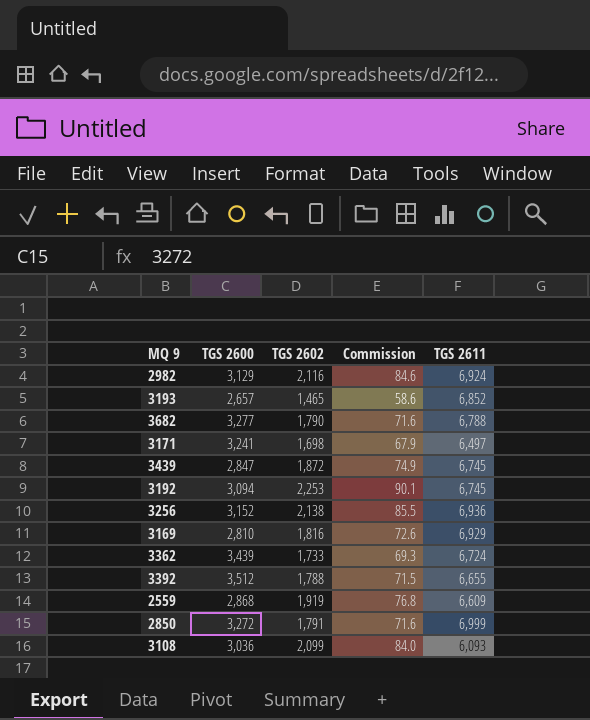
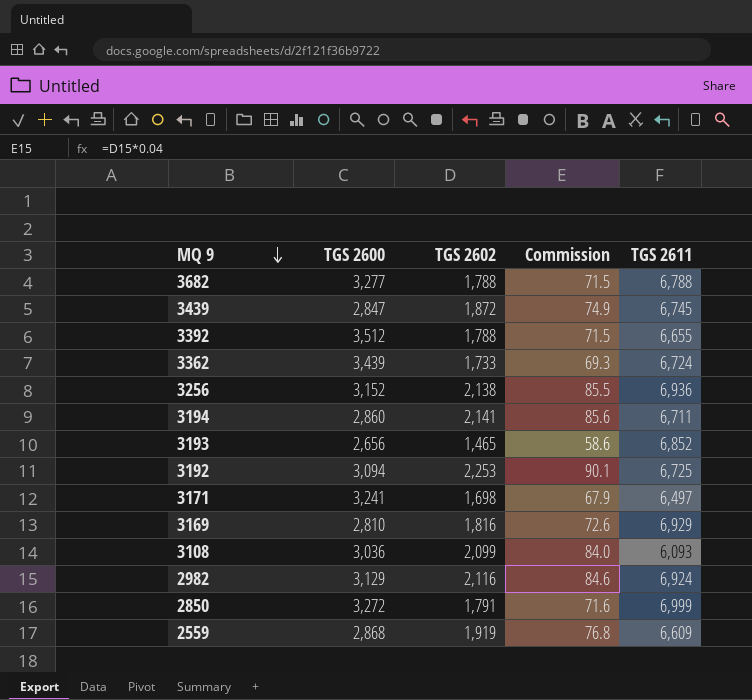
row order: none -> MQ 9 descending
3682 | TGS 2602: 1,790 -> 1,788
3682 | Commission: 71.6 -> 71.5
row 3194: none -> 2,860 | 2,141 | 85.6 | 6,711
3193 | TGS 2600: 2,657 -> 2,656
3192 | TGS 2611: 6,745 -> 6,725

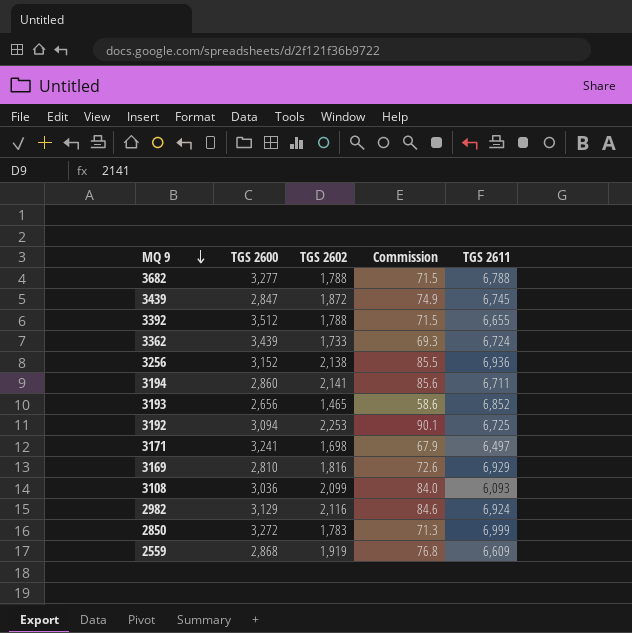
2850 | TGS 2602: 1,791 -> 1,783
2850 | Commission: 71.6 -> 71.3

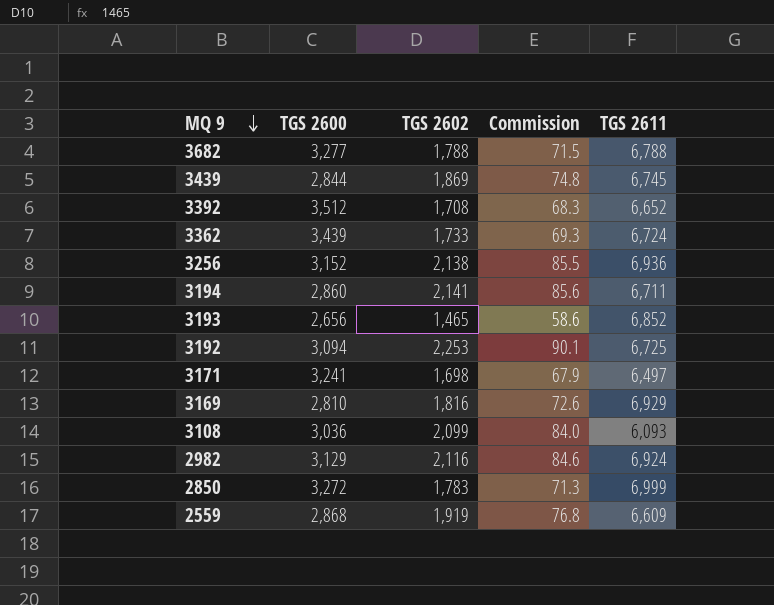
3439 | TGS 2600: 2,847 -> 2,844
3439 | TGS 2602: 1,872 -> 1,869
3439 | Commission: 74.9 -> 74.8
3392 | TGS 2602: 1,788 -> 1,708
3392 | Commission: 71.5 -> 68.3
3392 | TGS 2611: 6,655 -> 6,652

